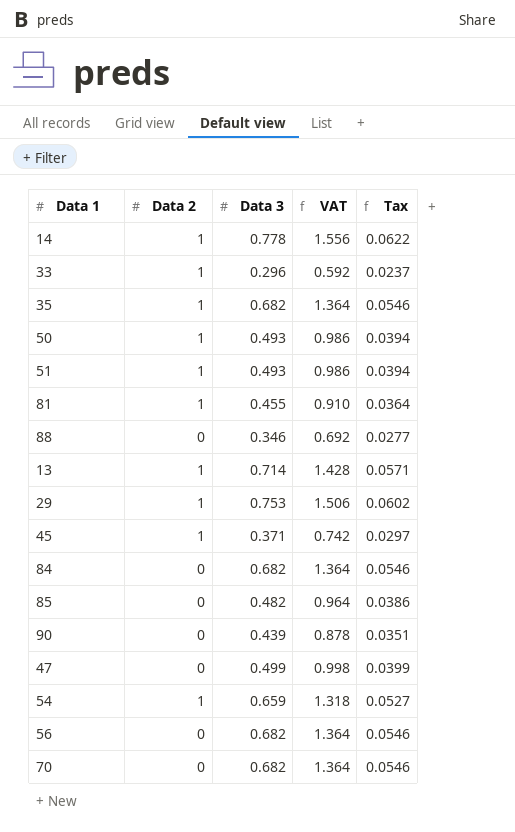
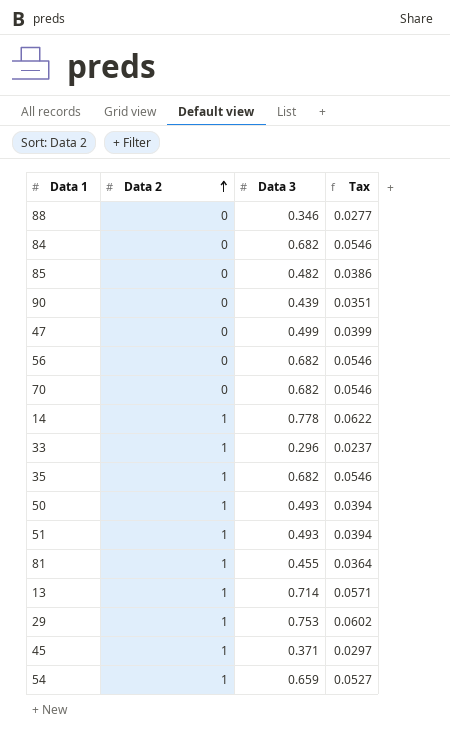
row order: none -> Data 2 ascending
column VAT | formula: [Data 3] * 2 -> none

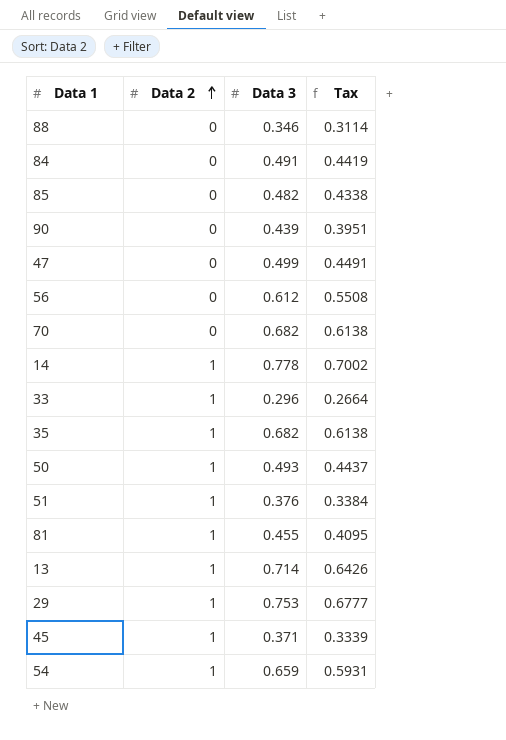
column Tax | formula: [Data 3] * 0.08 -> [Data 3] * 0.9
84 | Data 3: 0.682 -> 0.491
56 | Data 3: 0.682 -> 0.612
51 | Data 3: 0.493 -> 0.376

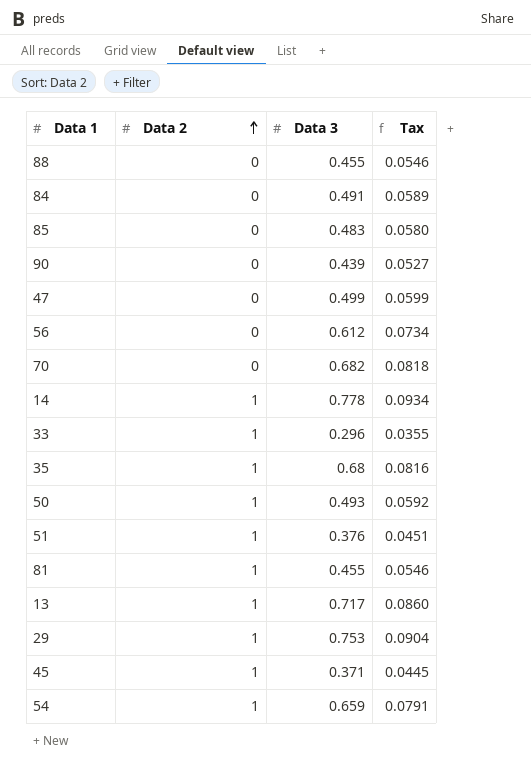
column Tax | formula: [Data 3] * 0.9 -> [Data 3] * 0.12
88 | Data 3: 0.346 -> 0.455
85 | Data 3: 0.482 -> 0.483
35 | Data 3: 0.682 -> 0.68
13 | Data 3: 0.714 -> 0.717

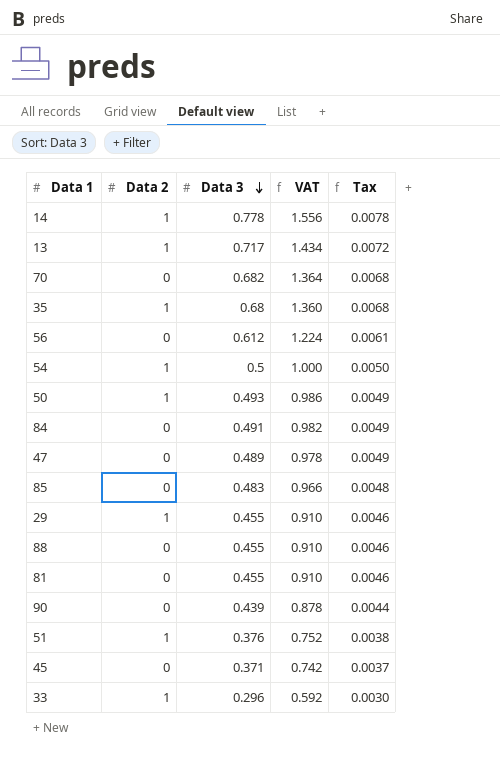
row order: Data 2 ascending -> Data 3 descending
column VAT | formula: none -> [Data 3] * 2
column Tax | formula: [Data 3] * 0.12 -> [Data 3] * 0.01
54 | Data 3: 0.659 -> 0.5
47 | Data 3: 0.499 -> 0.489
29 | Data 3: 0.753 -> 0.455
81 | Data 2: 1 -> 0
45 | Data 2: 1 -> 0

